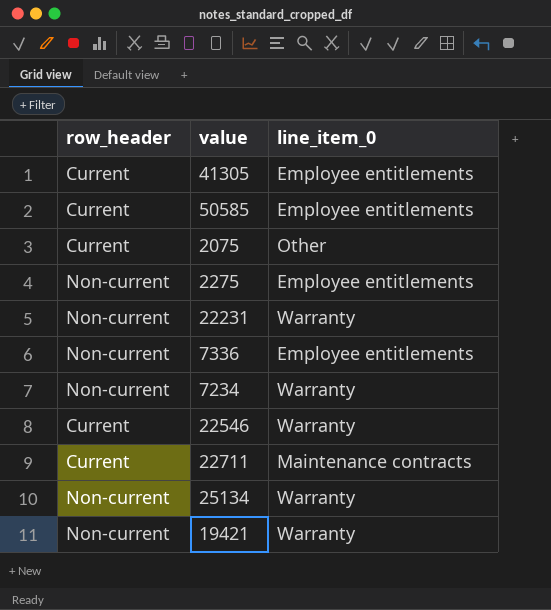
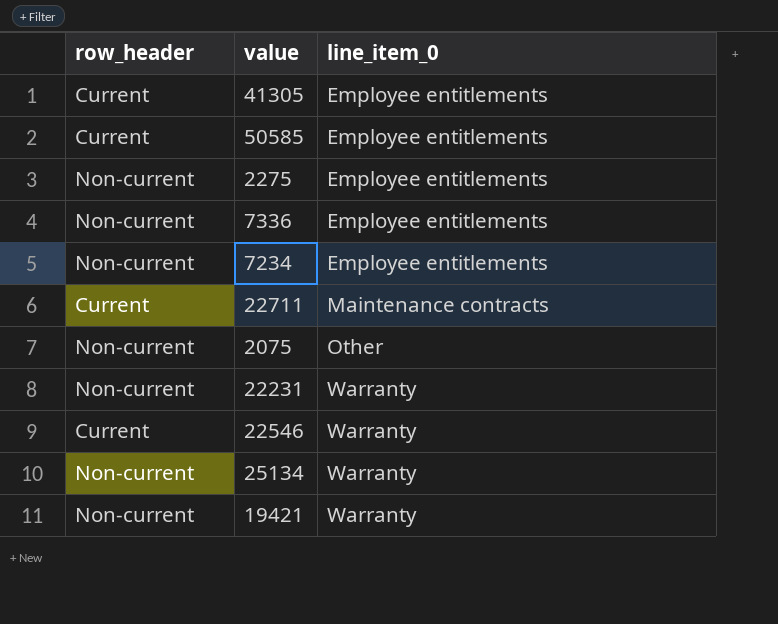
row order: none -> line_item_0 ascending
7234 | line_item_0: Warranty -> Employee entitlements
2075 | row_header: Current -> Non-current

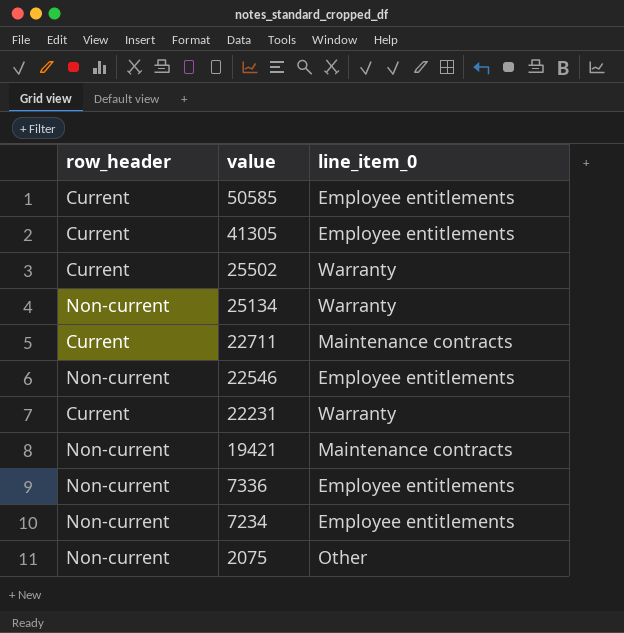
row order: line_item_0 ascending -> value descending
row 2275: Non-current | Employee entitlements -> none
row 25502: none -> Current | Warranty
22546 | row_header: Current -> Non-current
22546 | line_item_0: Warranty -> Employee entitlements
22231 | row_header: Non-current -> Current
19421 | line_item_0: Warranty -> Maintenance contracts

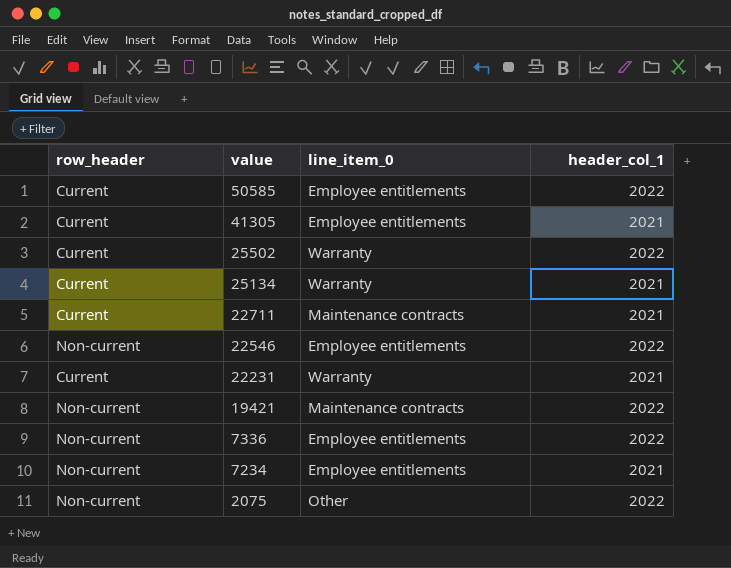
column header_col_1 | position: none -> 4
25134 | row_header: Non-current -> Current

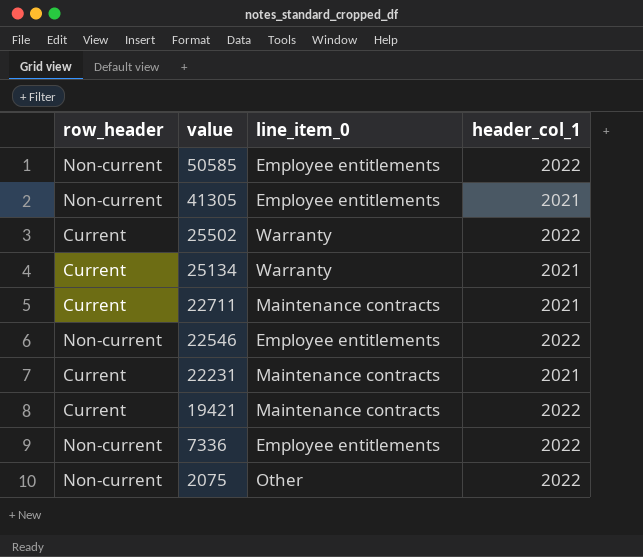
row 7234: Non-current | Employee entitlements | 2021 -> none
50585 | row_header: Current -> Non-current
41305 | row_header: Current -> Non-current
22231 | line_item_0: Warranty -> Maintenance contracts
19421 | row_header: Non-current -> Current

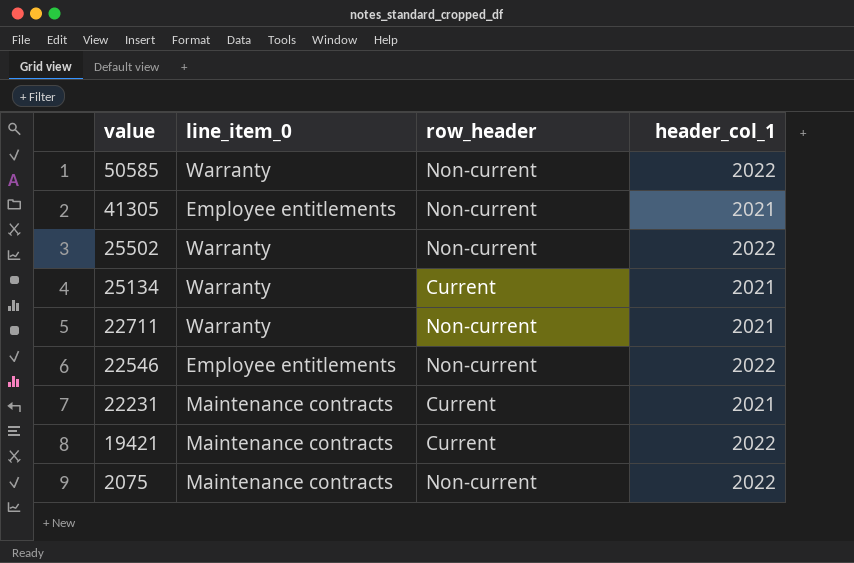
column row_header | position: 1 -> 3
row 7336: Non-current | Employee entitlements | 2022 -> none
50585 | line_item_0: Employee entitlements -> Warranty
25502 | row_header: Current -> Non-current
22711 | line_item_0: Maintenance contracts -> Warranty
22711 | row_header: Current -> Non-current
2075 | line_item_0: Other -> Maintenance contracts

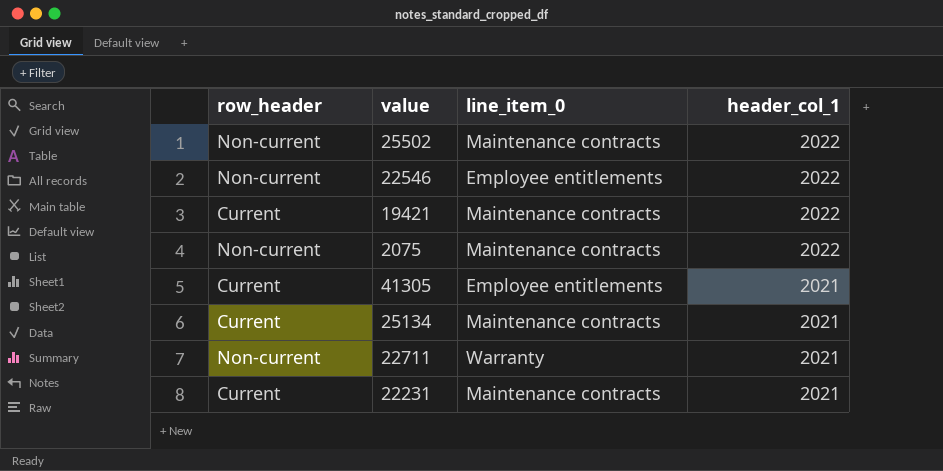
row order: value descending -> header_col_1 descending
column row_header | position: 3 -> 1
row 50585: Warranty | Non-current | 2022 -> none
25502 | line_item_0: Warranty -> Maintenance contracts
41305 | row_header: Non-current -> Current
25134 | line_item_0: Warranty -> Maintenance contracts

